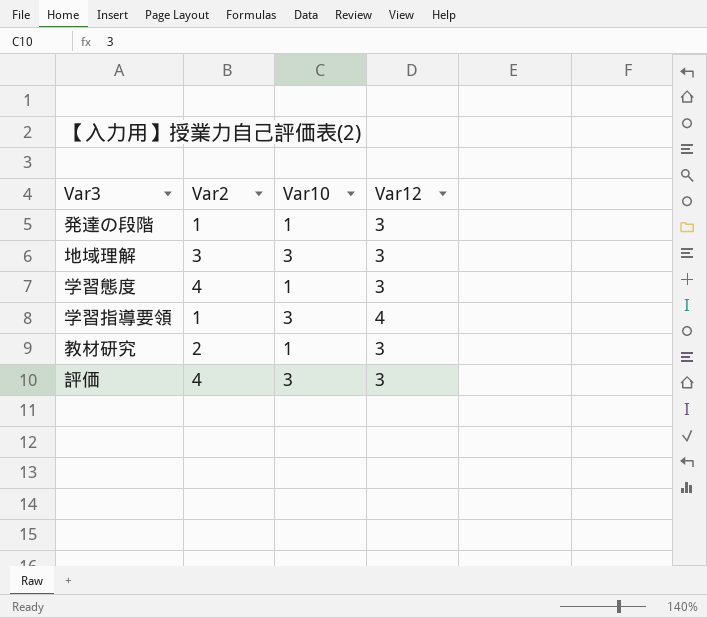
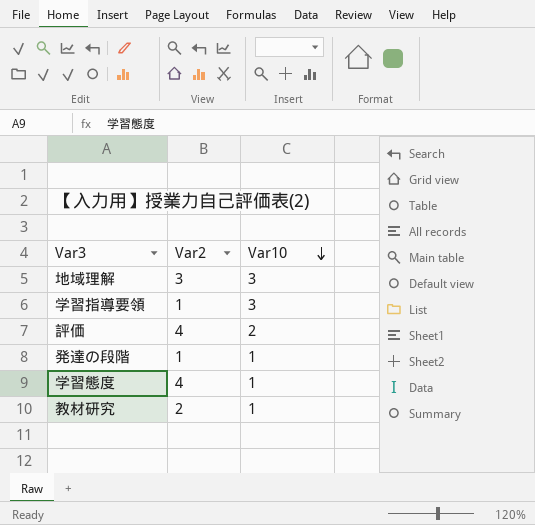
row order: none -> Var10 descending
column Var12 | position: 4 -> none
評価 | Var10: 3 -> 2

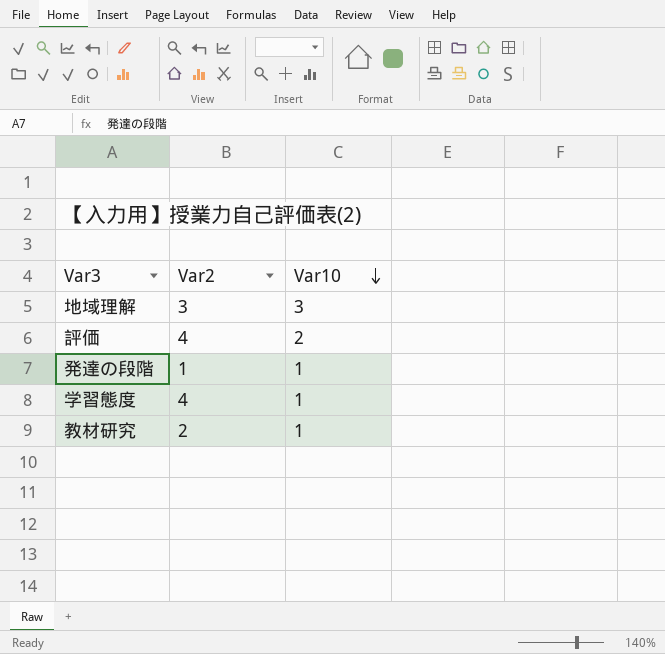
row 学習指導要領: 1 | 3 -> none

